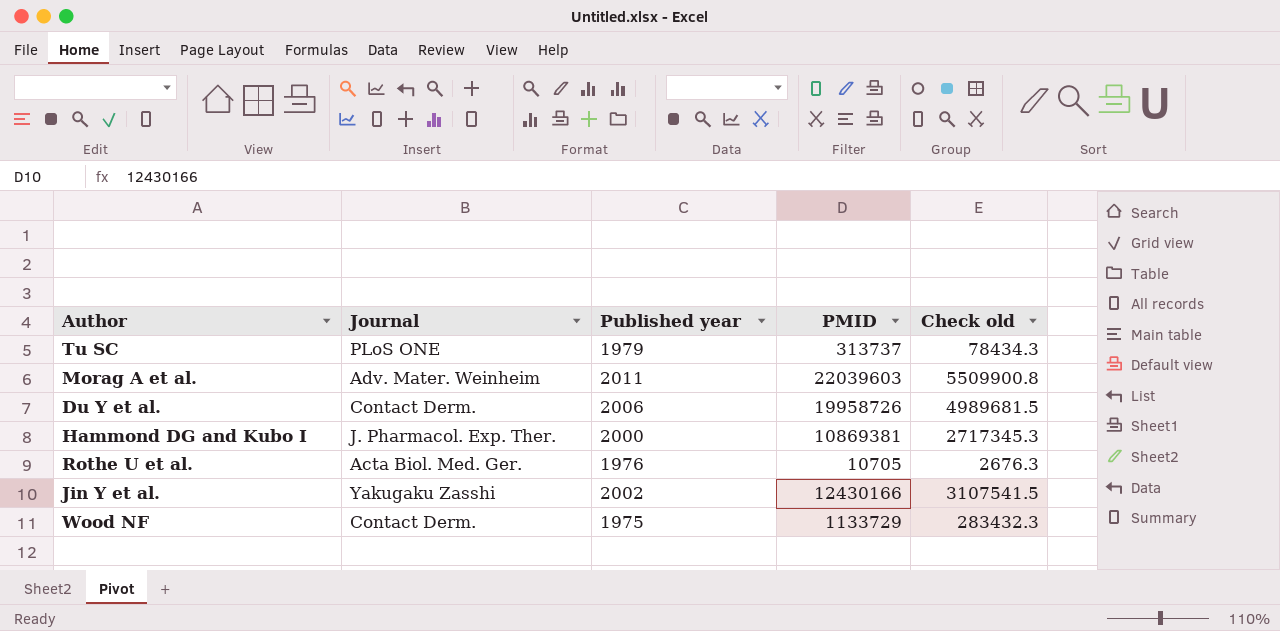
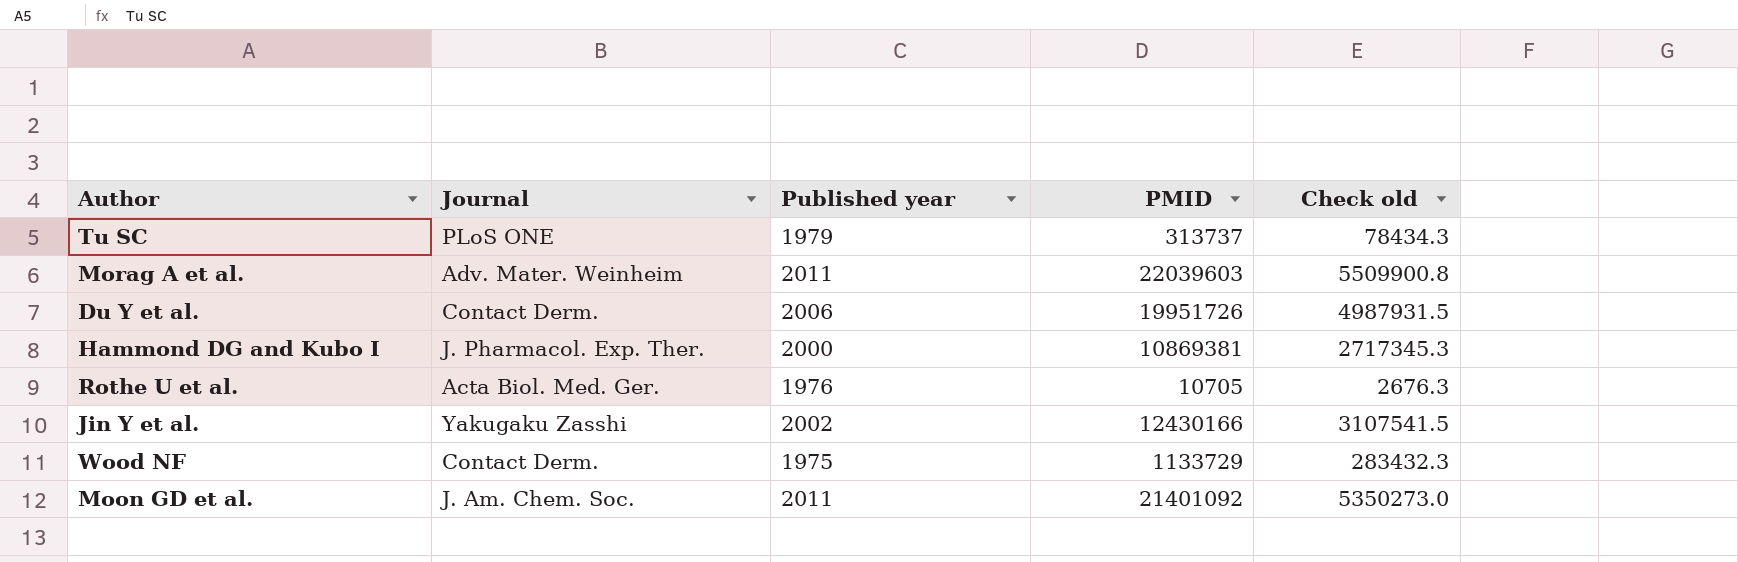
Du Y et al. | PMID: 19958726 -> 19951726
Du Y et al. | Check old: 4989681.5 -> 4987931.5
row Moon GD et al.: none -> J. Am. Chem. Soc. | 2011 | 21401092 | 5350273.0

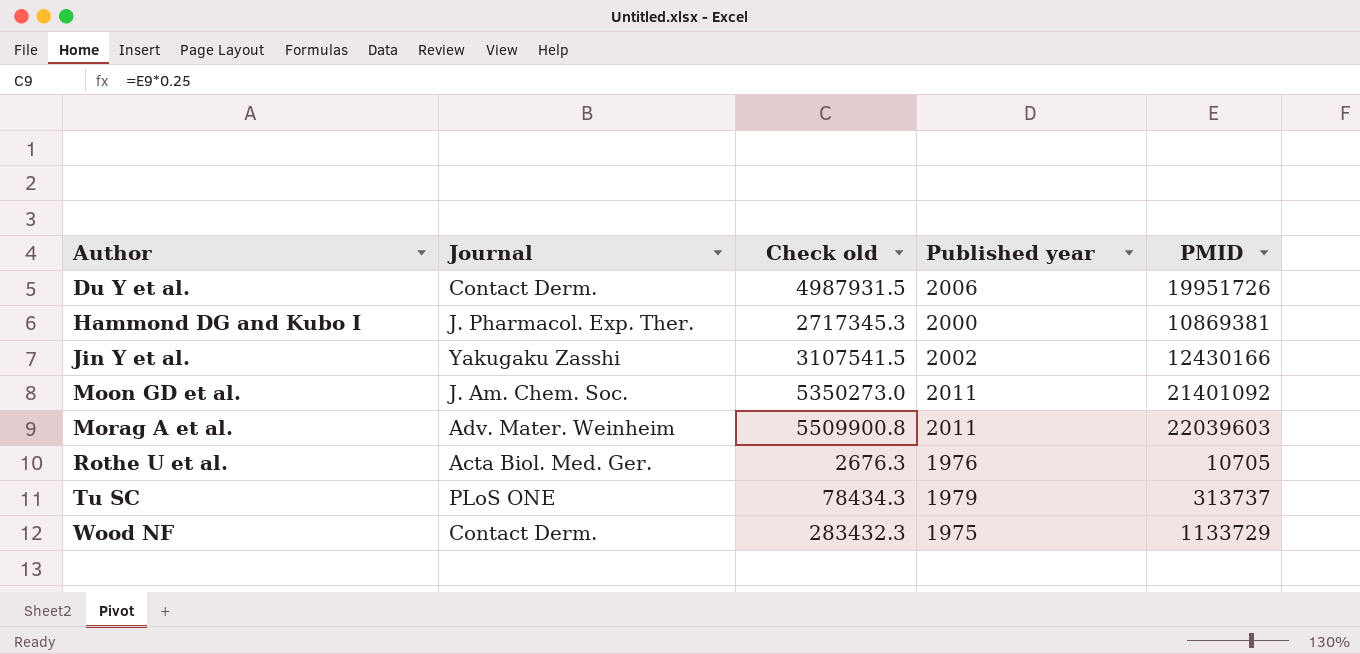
row order: none -> Author ascending
column Check old | position: 5 -> 3

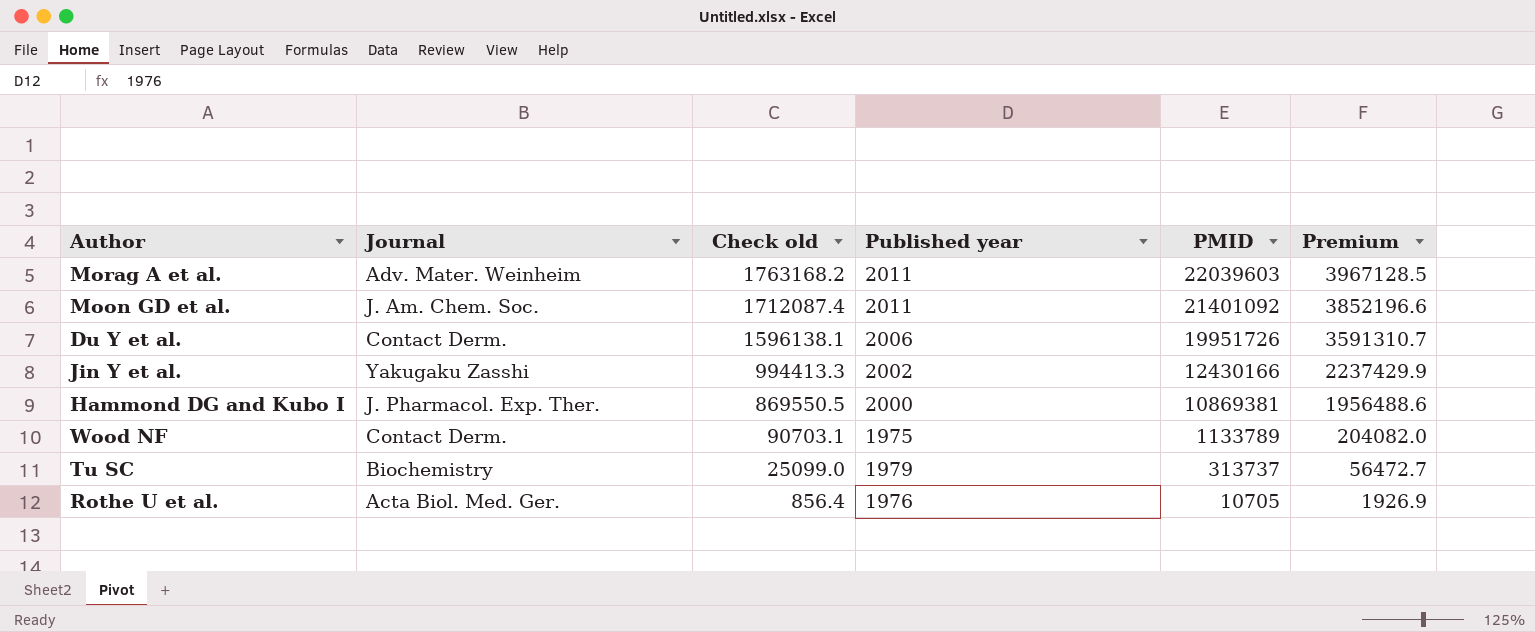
row order: Author ascending -> Check old descending
column Check old | formula: [PMID] * 0.25 -> [PMID] * 0.08
column Premium | formula: none -> [PMID] * 0.18
Wood NF | PMID: 1133729 -> 1133789
Tu SC | Journal: PLoS ONE -> Biochemistry

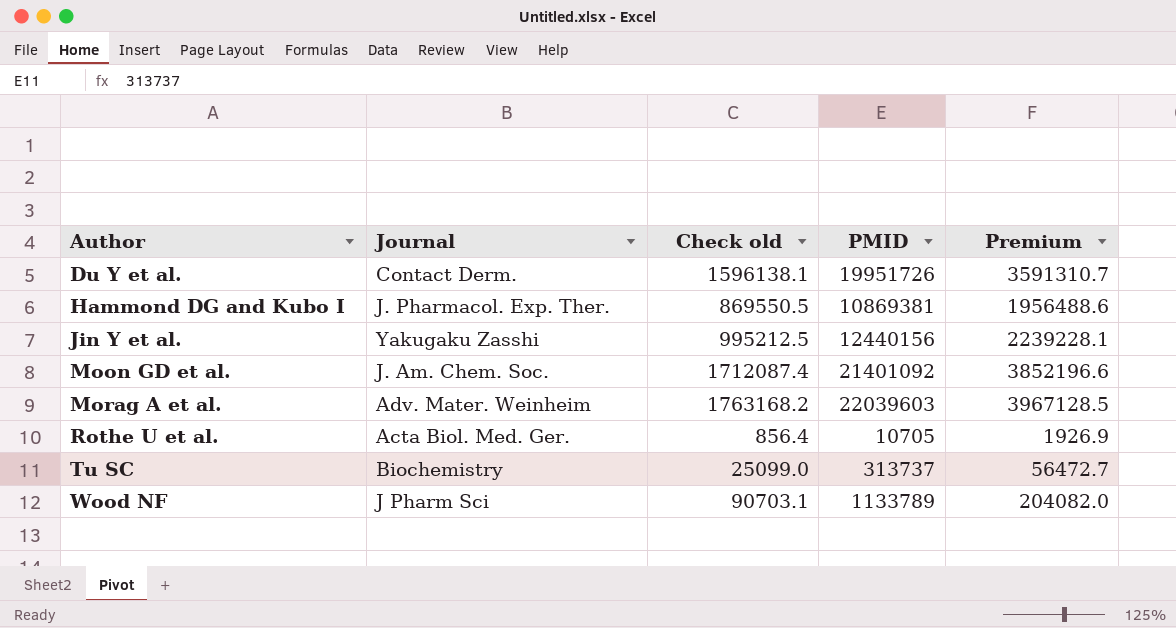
row order: Check old descending -> Author ascending
column Published year | position: 4 -> none
Jin Y et al. | Check old: 994413.3 -> 995212.5
Jin Y et al. | PMID: 12430166 -> 12440156
Jin Y et al. | Premium: 2237429.9 -> 2239228.1
Wood NF | Journal: Contact Derm. -> J Pharm Sci

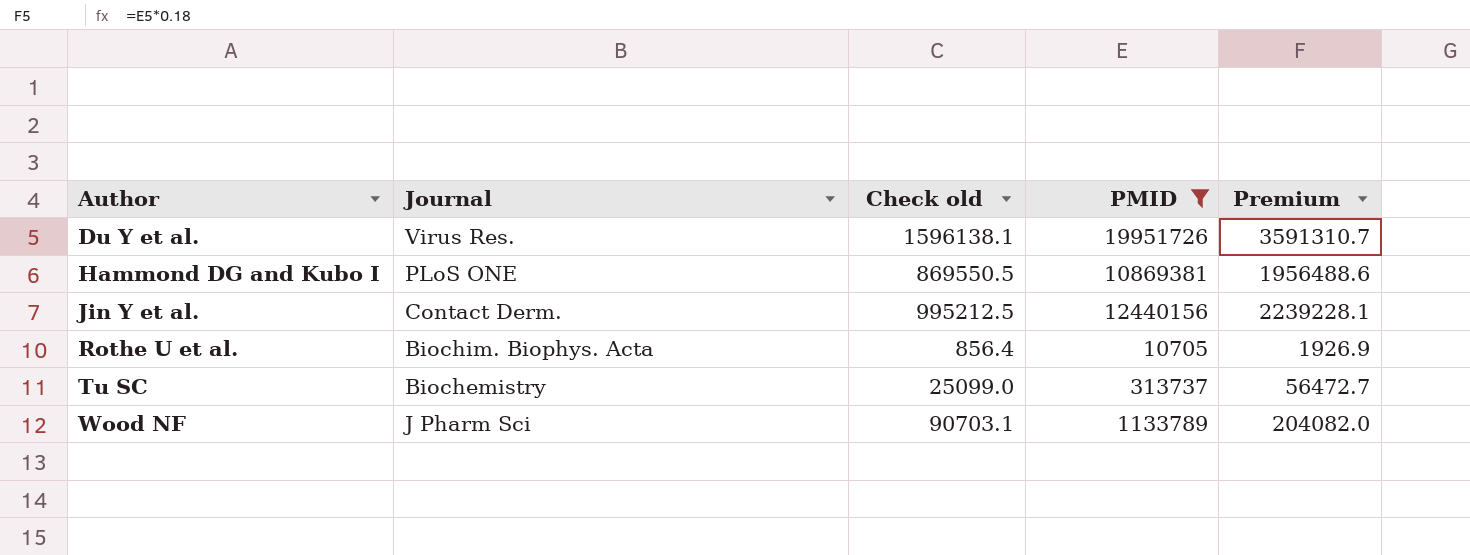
filter: none -> PMID <= 19951726
Du Y et al. | Journal: Contact Derm. -> Virus Res.
Hammond DG and Kubo I | Journal: J. Pharmacol. Exp. Ther. -> PLoS ONE
Jin Y et al. | Journal: Yakugaku Zasshi -> Contact Derm.
Rothe U et al. | Journal: Acta Biol. Med. Ger. -> Biochim. Biophys. Acta

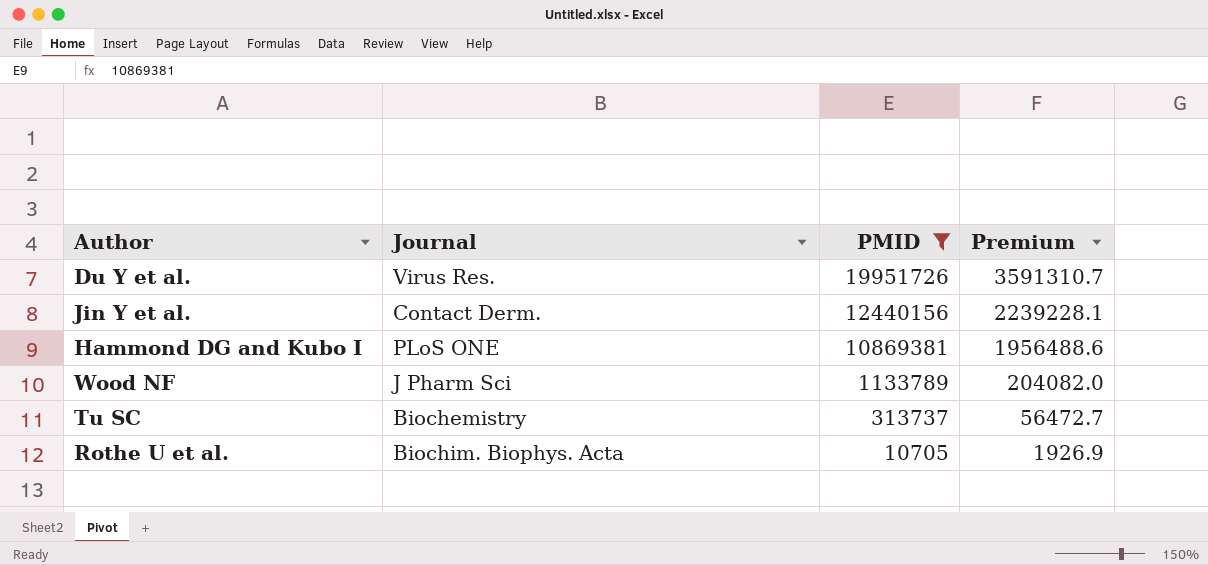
row order: Author ascending -> PMID descending
column Check old | formula: [PMID] * 0.08 -> none

